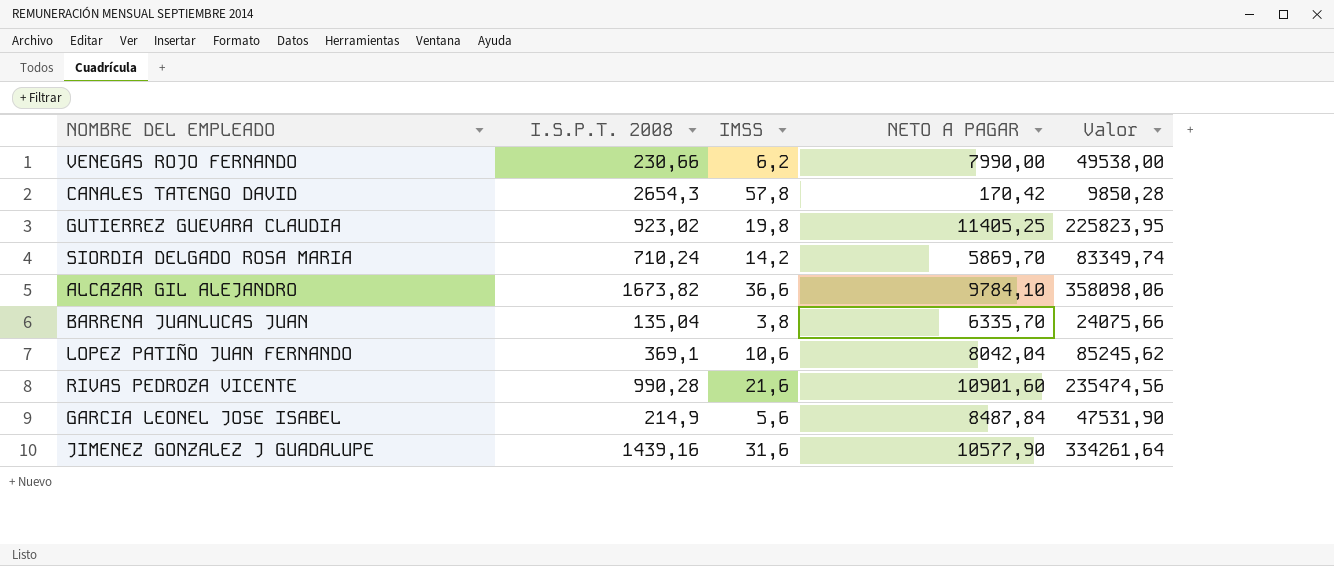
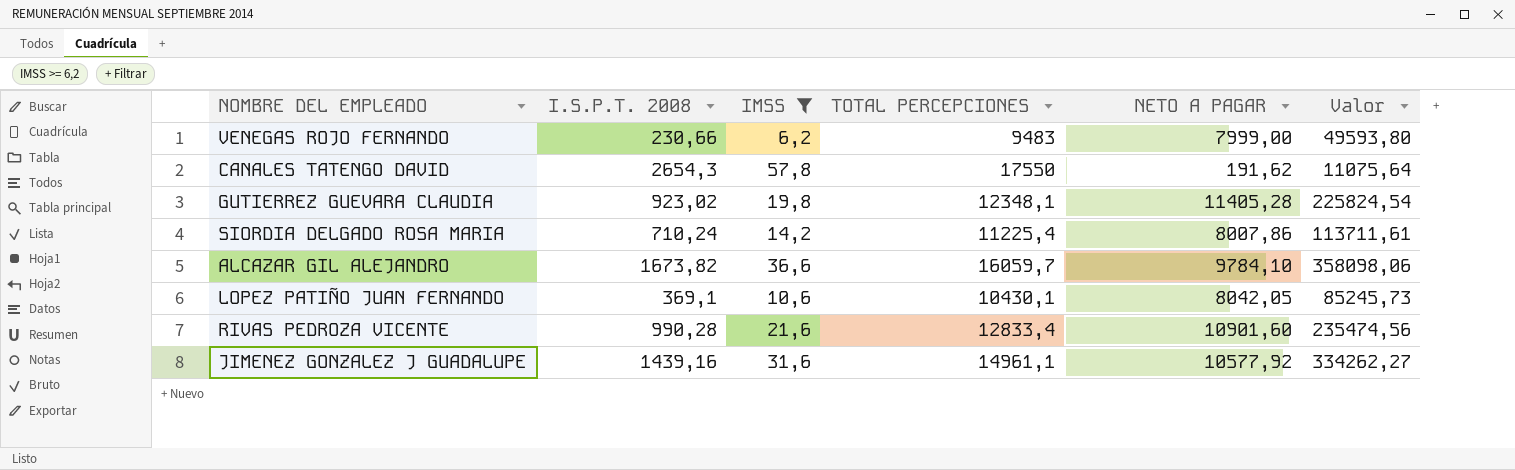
filter: none -> IMSS >= 6,2
column TOTAL PERCEPCIONES | position: none -> 4
VENEGAS ROJO FERNANDO | NETO A PAGAR: 7990,00 -> 7999,00
VENEGAS ROJO FERNANDO | Valor: 49538,00 -> 49593,80
CANALES TATENGO DAVID | NETO A PAGAR: 170,42 -> 191,62
CANALES TATENGO DAVID | Valor: 9850,28 -> 11075,64
GUTIERREZ GUEVARA CLAUDIA | NETO A PAGAR: 11405,25 -> 11405,28
GUTIERREZ GUEVARA CLAUDIA | Valor: 225823,95 -> 225824,54
SIORDIA DELGADO ROSA MARIA | NETO A PAGAR: 5869,70 -> 8007,86
SIORDIA DELGADO ROSA MARIA | Valor: 83349,74 -> 113711,61
LOPEZ PATIÑO JUAN FERNANDO | NETO A PAGAR: 8042,04 -> 8042,05
LOPEZ PATIÑO JUAN FERNANDO | Valor: 85245,62 -> 85245,73
JIMENEZ GONZALEZ J GUADALUPE | NETO A PAGAR: 10577,90 -> 10577,92
JIMENEZ GONZALEZ J GUADALUPE | Valor: 334261,64 -> 334262,27

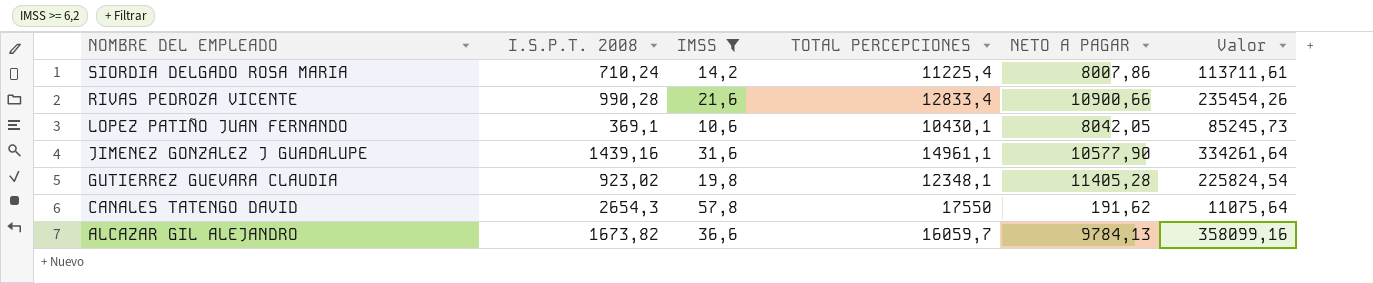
row order: none -> NOMBRE DEL EMPLEADO descending
row VENEGAS ROJO FERNANDO: 230,66 | 6,2 | 9483 | 7999,00 | 49593,80 -> none
RIVAS PEDROZA VICENTE | NETO A PAGAR: 10901,60 -> 10900,66
RIVAS PEDROZA VICENTE | Valor: 235474,56 -> 235454,26
JIMENEZ GONZALEZ J GUADALUPE | NETO A PAGAR: 10577,92 -> 10577,90
JIMENEZ GONZALEZ J GUADALUPE | Valor: 334262,27 -> 334261,64
ALCAZAR GIL ALEJANDRO | NETO A PAGAR: 9784,10 -> 9784,13
ALCAZAR GIL ALEJANDRO | Valor: 358098,06 -> 358099,16

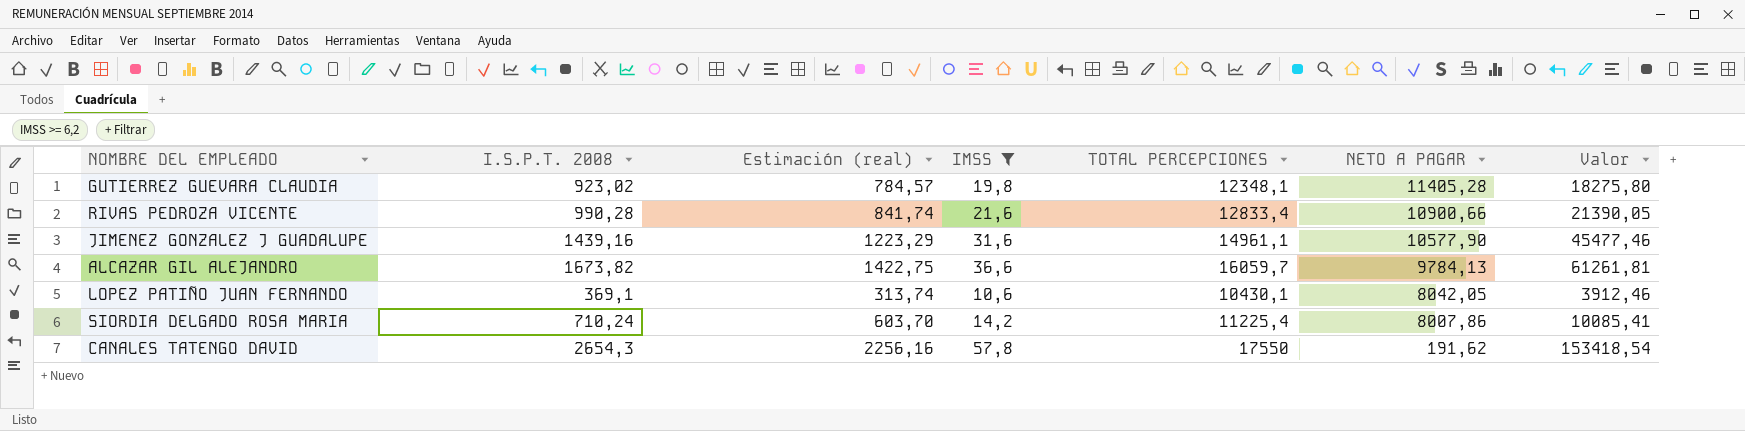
row order: NOMBRE DEL EMPLEADO descending -> NETO A PAGAR descending
column Estimación (real) | formula: none -> [I.S.P.T. 2008] * 0,85
column Valor | formula: [IMSS] * [NETO A PAGAR] -> [I.S.P.T. 2008] * [IMSS]

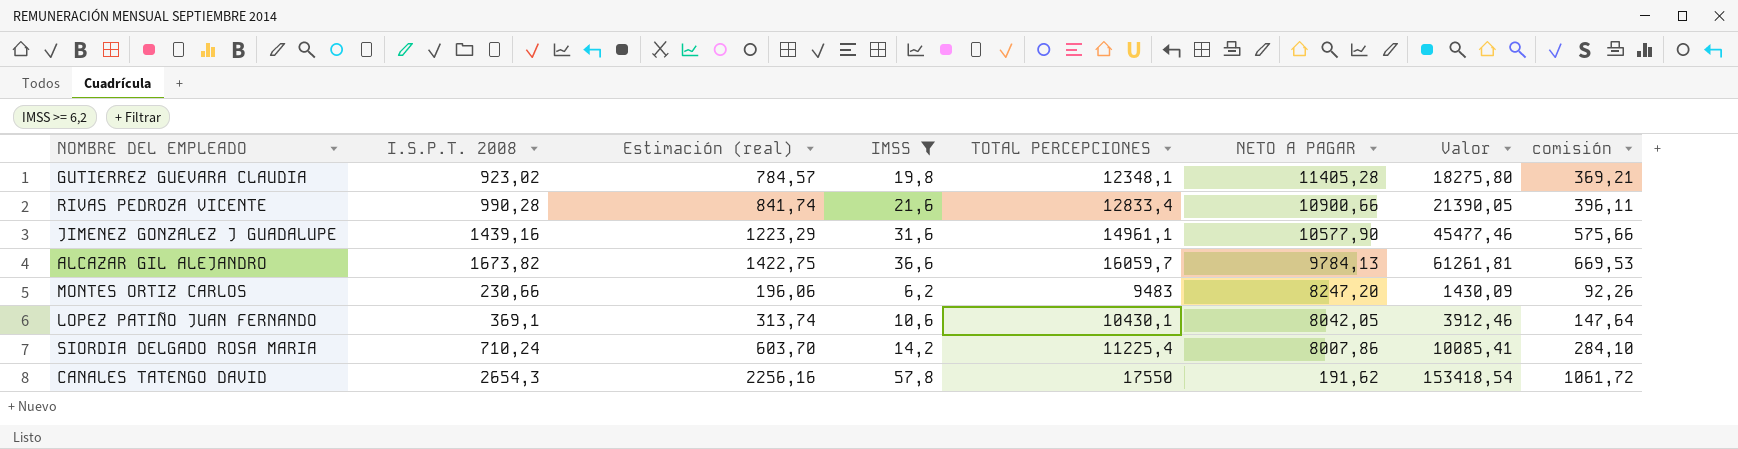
column comisión | formula: none -> [I.S.P.T. 2008] * 0,4
row MONTES ORTIZ CARLOS: none -> 230,66 | 196,06 | 6,2 | 9483 | 8247,20 | 1430,09 | 92,26

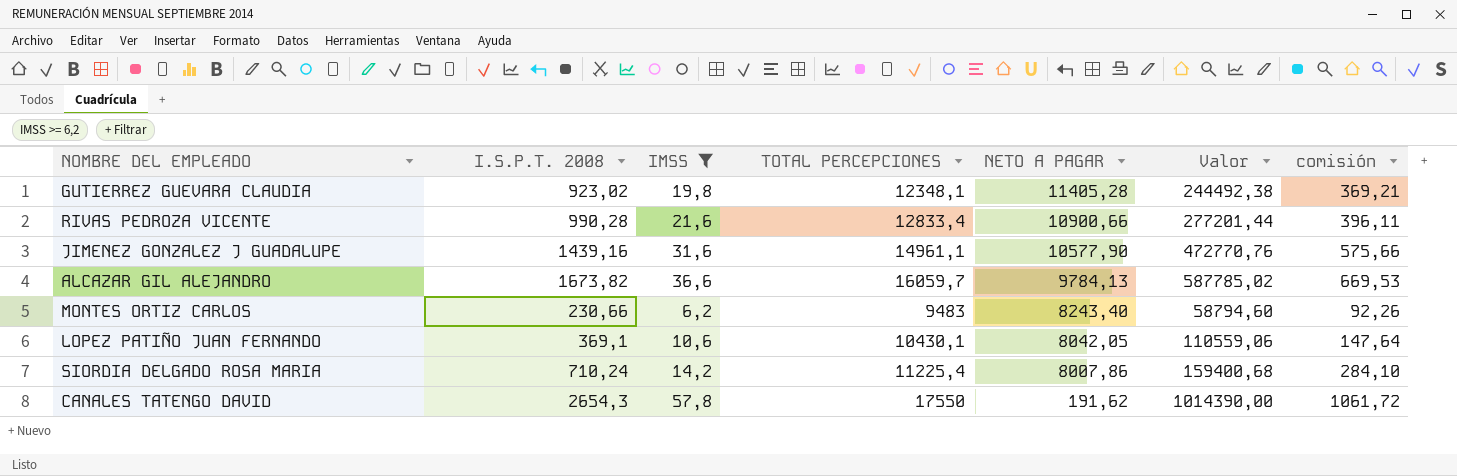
column Estimación (real) | formula: [I.S.P.T. 2008] * 0,85 -> none
column Valor | formula: [I.S.P.T. 2008] * [IMSS] -> [IMSS] * [TOTAL PERCEPCIONES]
MONTES ORTIZ CARLOS | NETO A PAGAR: 8247,20 -> 8243,40

